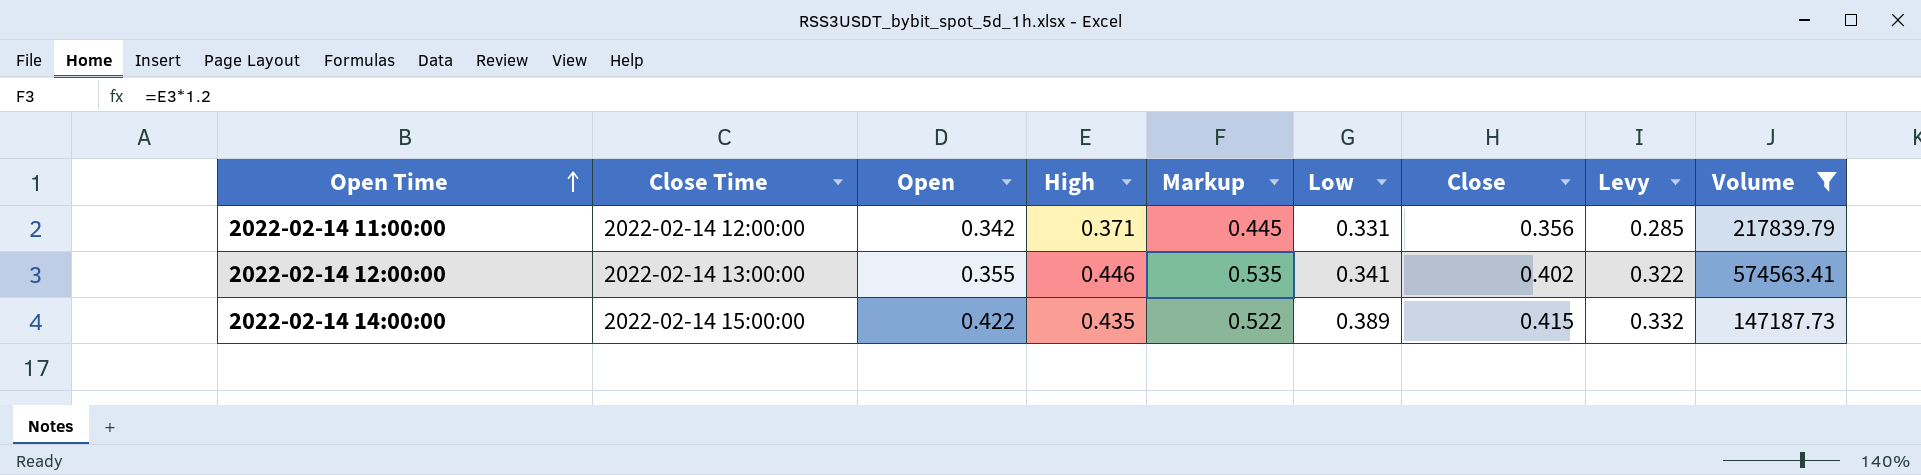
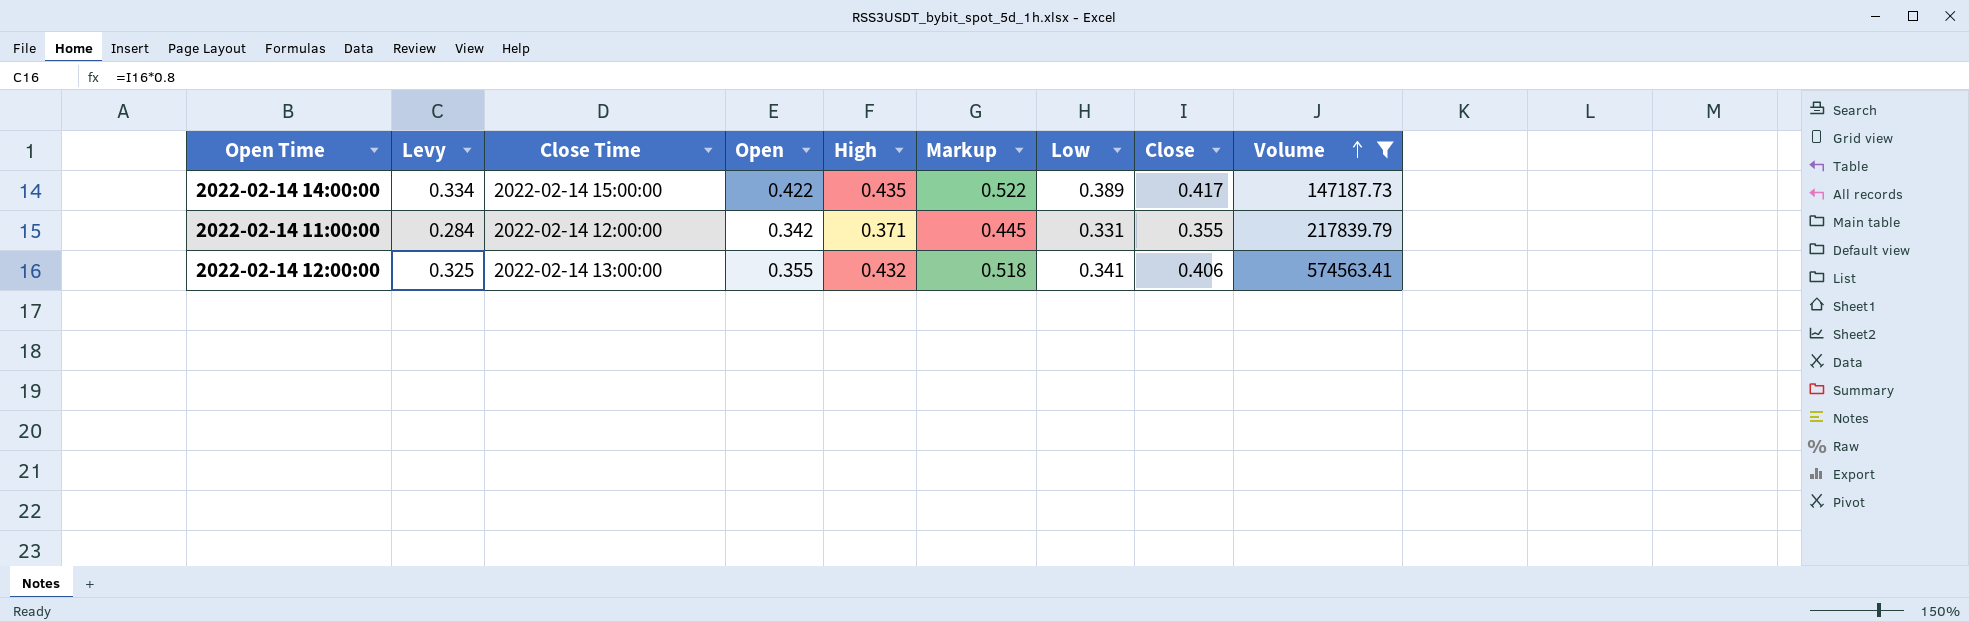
row order: Open Time ascending -> Volume ascending
column Levy | position: 8 -> 2
2022-02-14 14:00:00 | Levy: 0.332 -> 0.334
2022-02-14 14:00:00 | Close: 0.415 -> 0.417
2022-02-14 11:00:00 | Levy: 0.285 -> 0.284
2022-02-14 11:00:00 | Close: 0.356 -> 0.355
2022-02-14 12:00:00 | Levy: 0.322 -> 0.325
2022-02-14 12:00:00 | High: 0.446 -> 0.432
2022-02-14 12:00:00 | Markup: 0.535 -> 0.518
2022-02-14 12:00:00 | Close: 0.402 -> 0.406

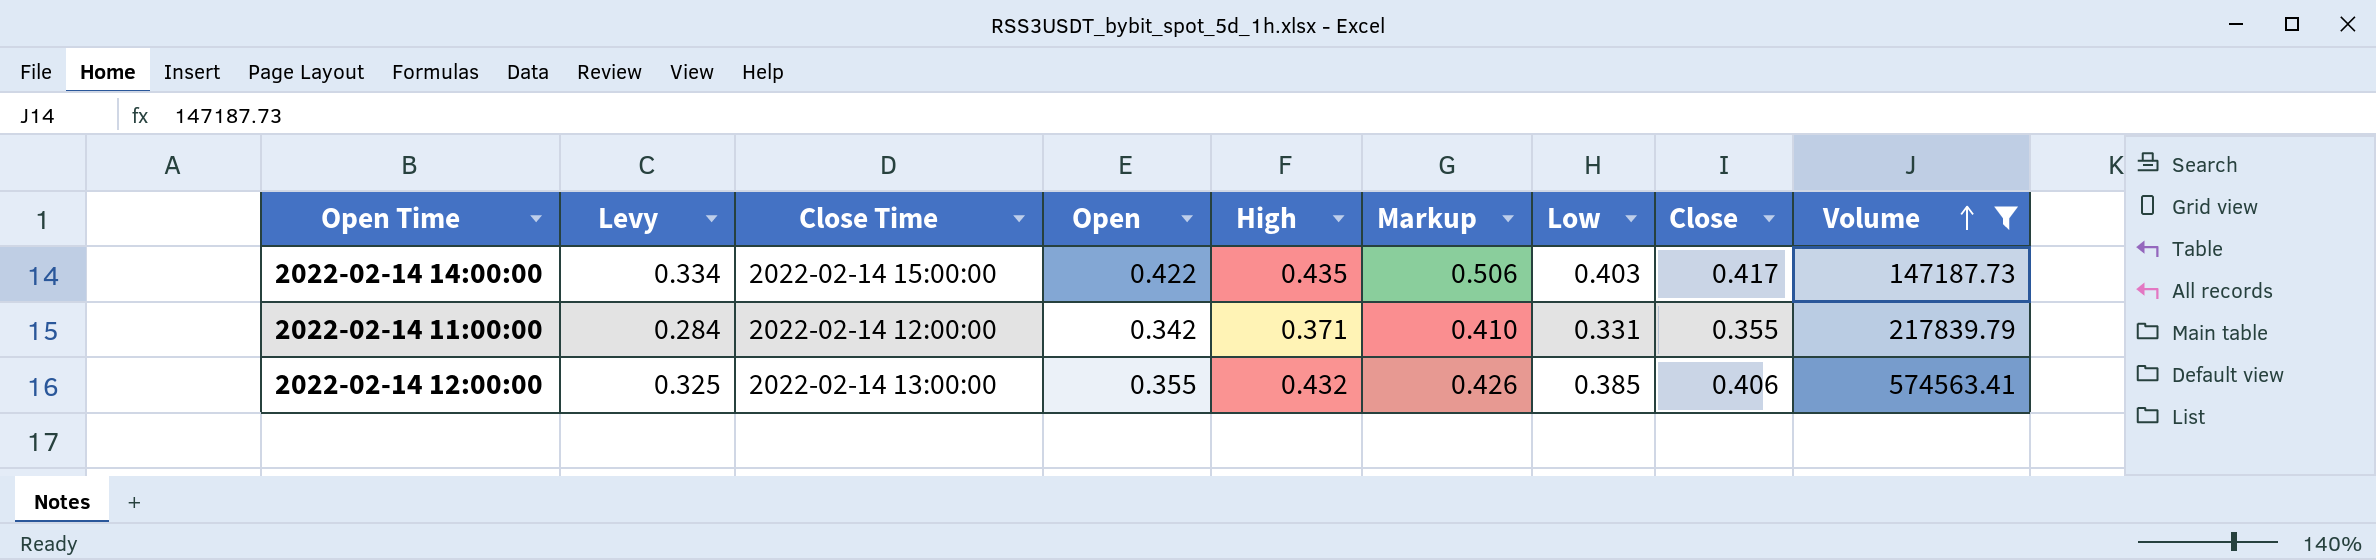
column Markup | formula: [High] * 1.2 -> [Open] * 1.2
2022-02-14 14:00:00 | Low: 0.389 -> 0.403
2022-02-14 12:00:00 | Low: 0.341 -> 0.385

